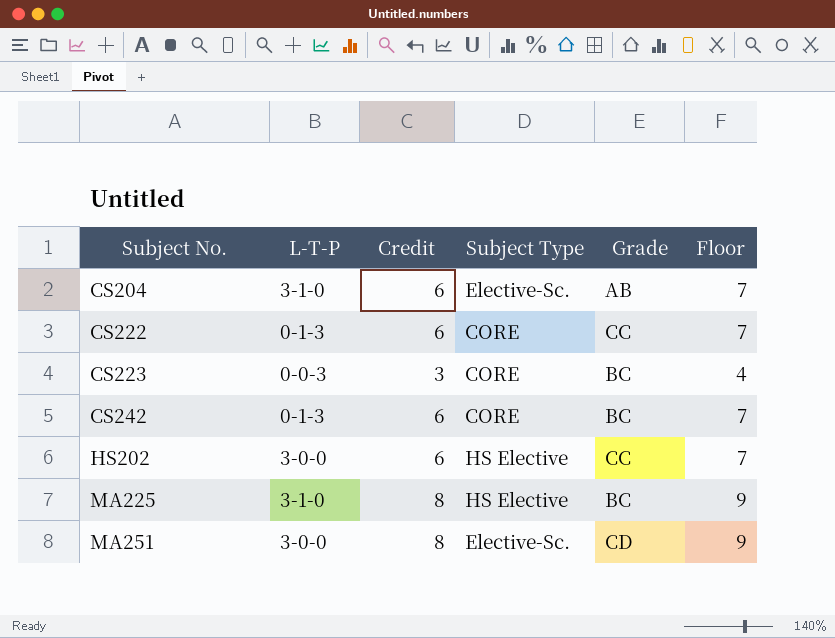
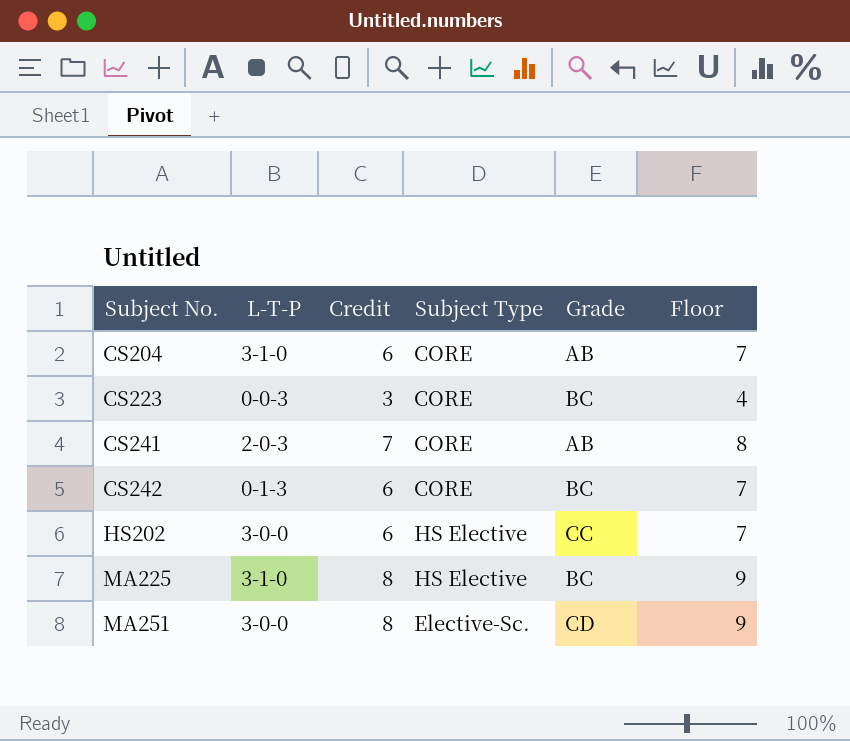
row CS222: 0-1-3 | 6 | CORE | CC | 7 -> none
CS204 | Subject Type: Elective-Sc. -> CORE
row CS241: none -> 2-0-3 | 7 | CORE | AB | 8

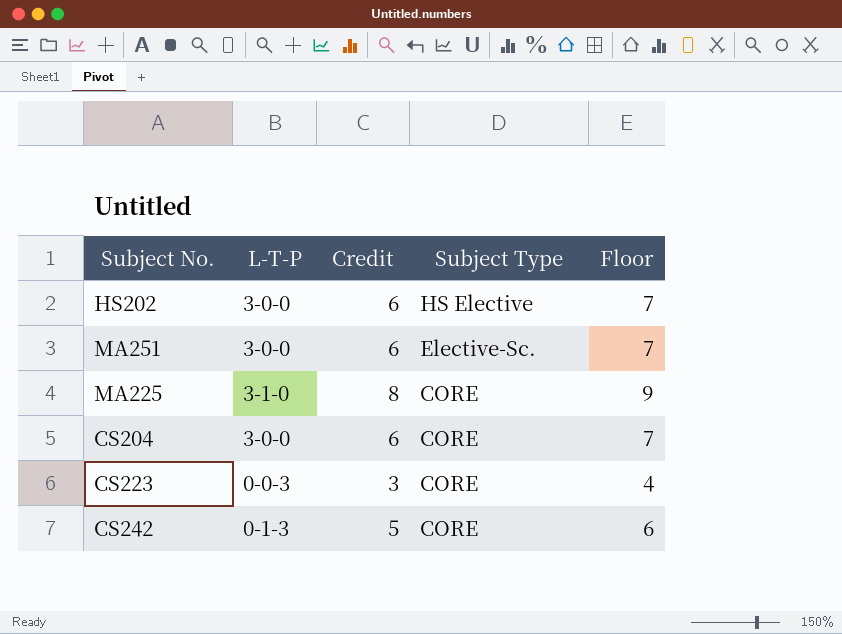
row order: Subject No. ascending -> Subject Type descending
column Grade | position: 5 -> none
row CS241: 2-0-3 | 7 | CORE | AB | 8 -> none
MA251 | Credit: 8 -> 6
MA251 | Floor: 9 -> 7
MA225 | Subject Type: HS Elective -> CORE
CS204 | L-T-P: 3-1-0 -> 3-0-0
CS242 | Credit: 6 -> 5
CS242 | Floor: 7 -> 6

